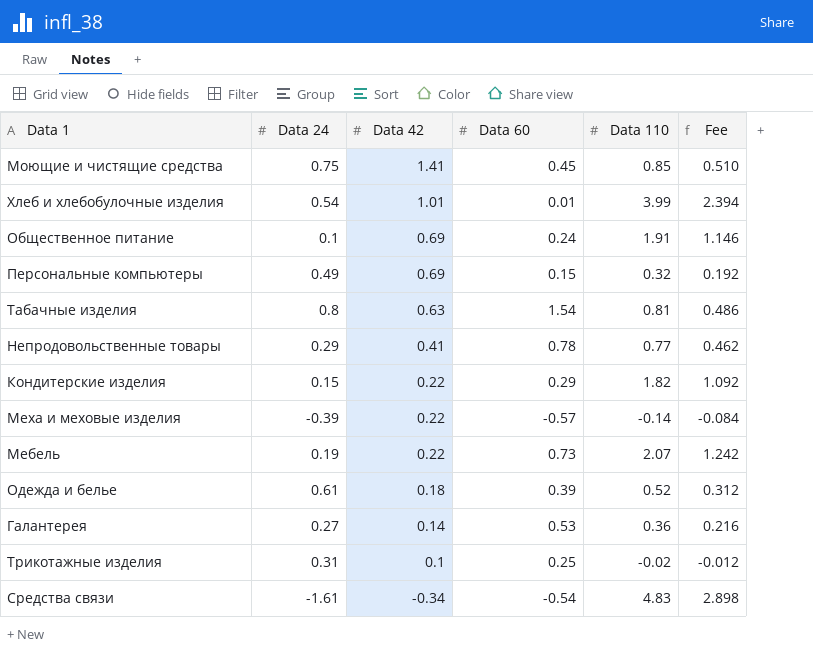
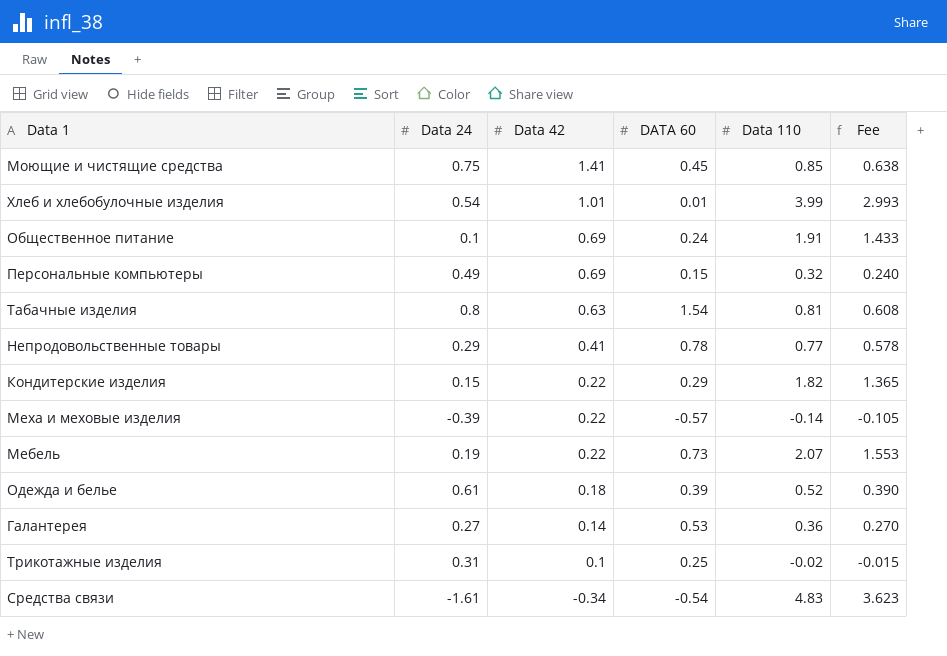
column name: Data 60 -> DATA 60
column Fee | formula: [Data 110] * 0.6 -> [Data 110] * 0.75

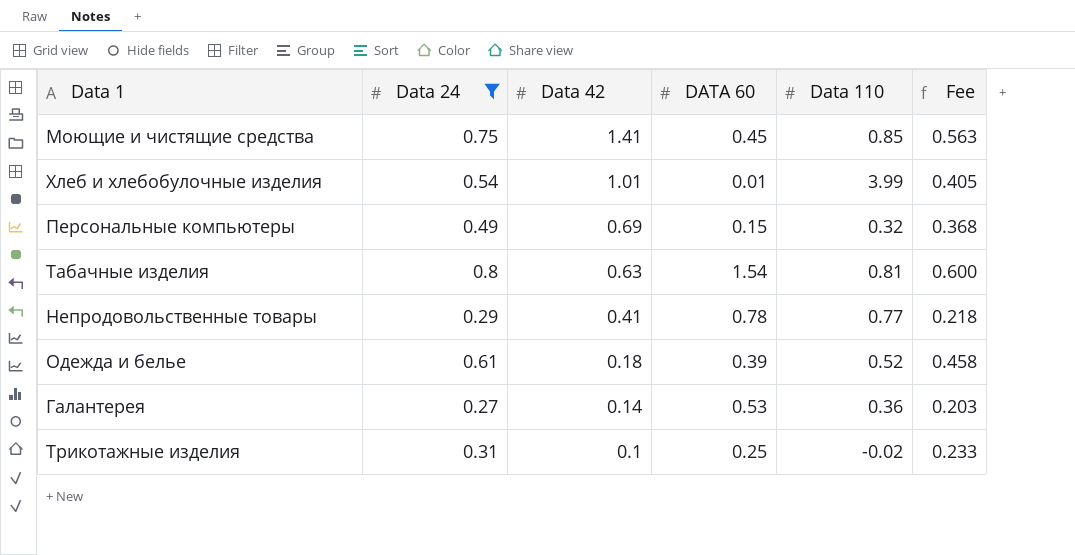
filter: none -> Data 24 >= 0.27
column Fee | formula: [Data 110] * 0.75 -> [Data 24] * 0.75

